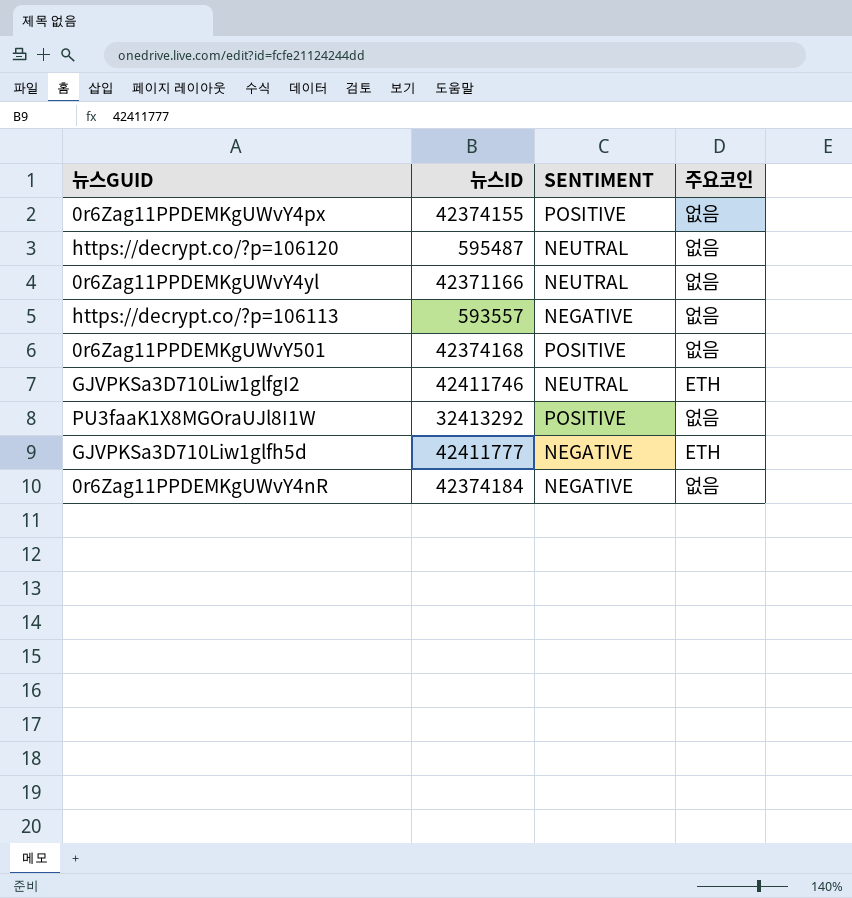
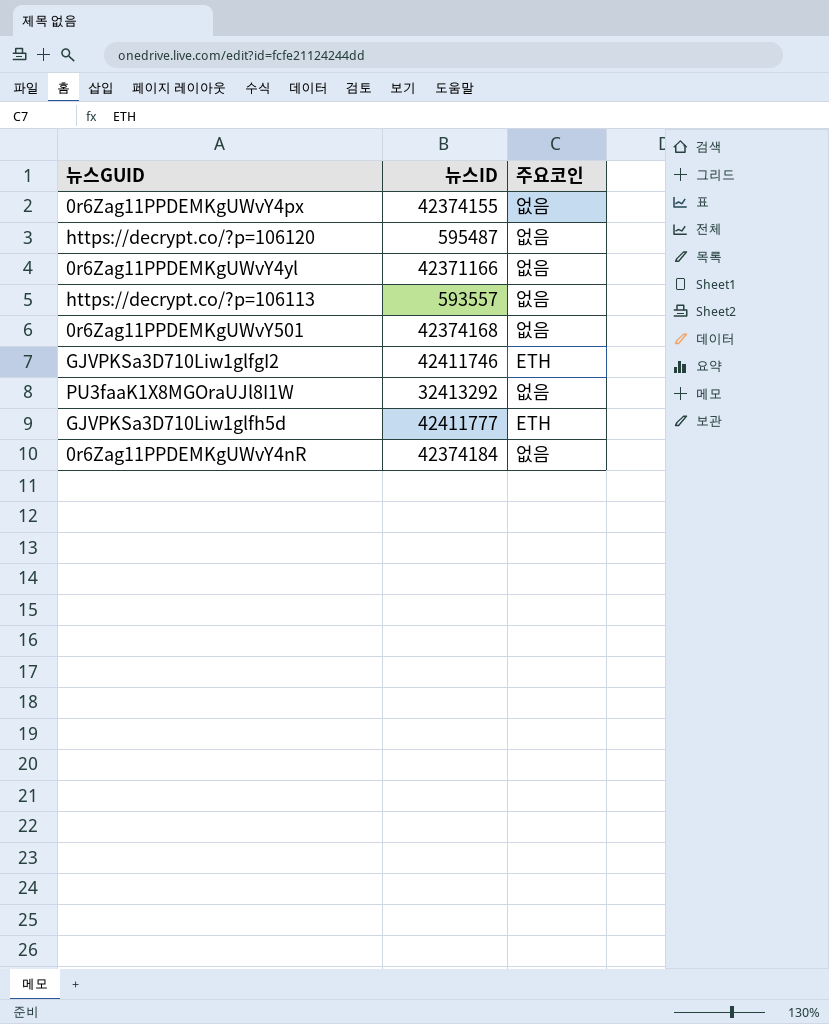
column SENTIMENT | position: 3 -> none

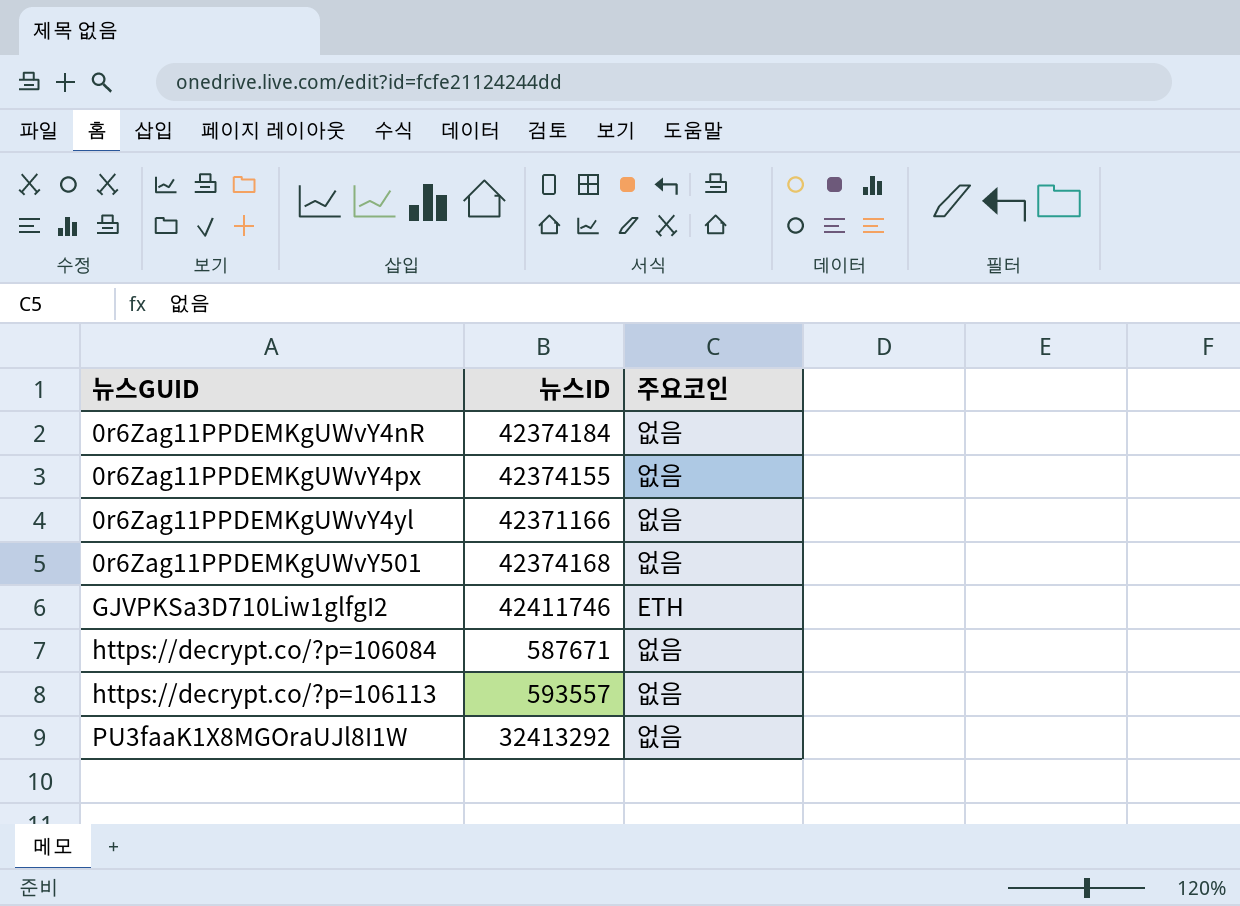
row order: none -> 뉴스GUID ascending
row https://decrypt.co/?p=106120: 595487 | 없음 -> none
row GJVPKSa3D710Liw1glfh5d: 42411777 | ETH -> none
row https://decrypt.co/?p=106084: none -> 587671 | 없음

